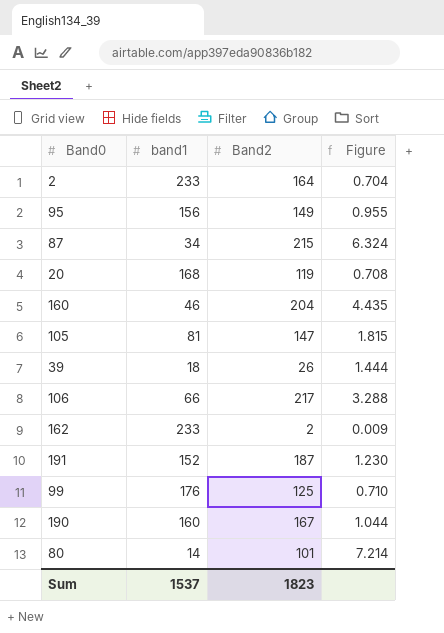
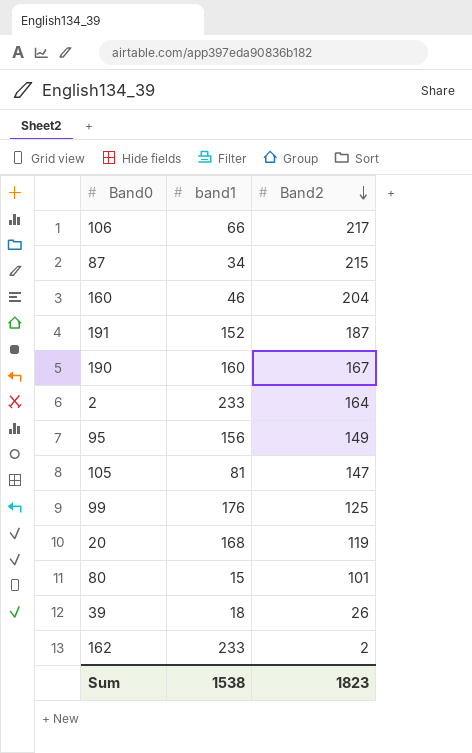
row order: none -> Band2 descending
column Figure | formula: [Band2] / [band1] -> none
80 | band1: 14 -> 15
Sum | band1: 1537 -> 1538

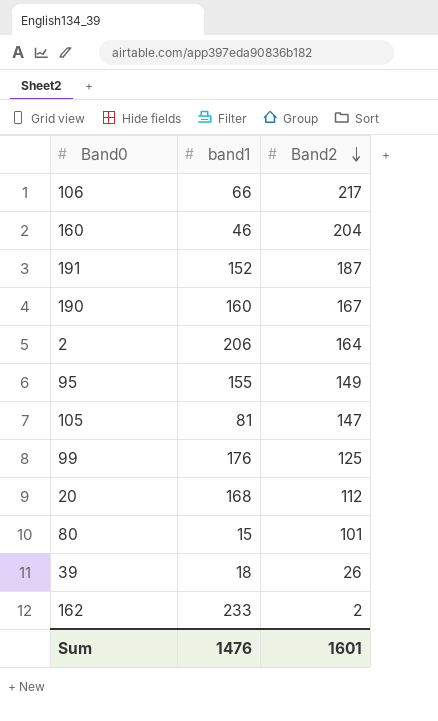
row 87: 34 | 215 -> none
2 | band1: 233 -> 206
95 | band1: 156 -> 155
20 | Band2: 119 -> 112
Sum | band1: 1538 -> 1476
Sum | Band2: 1823 -> 1601

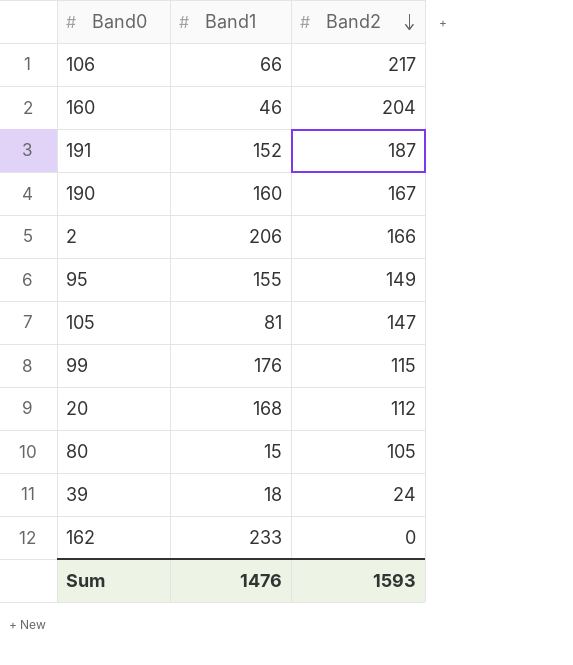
column name: band1 -> Band1
2 | Band2: 164 -> 166
99 | Band2: 125 -> 115
80 | Band2: 101 -> 105
39 | Band2: 26 -> 24
162 | Band2: 2 -> 0
Sum | Band2: 1601 -> 1593

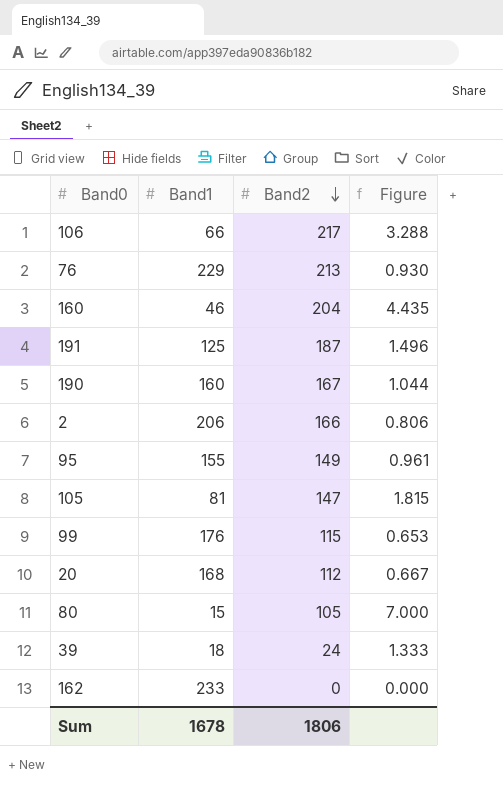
column Figure | formula: none -> [Band2] / [Band1]
row 76: none -> 229 | 213 | 0.930
191 | Band1: 152 -> 125
Sum | Band1: 1476 -> 1678
Sum | Band2: 1593 -> 1806

